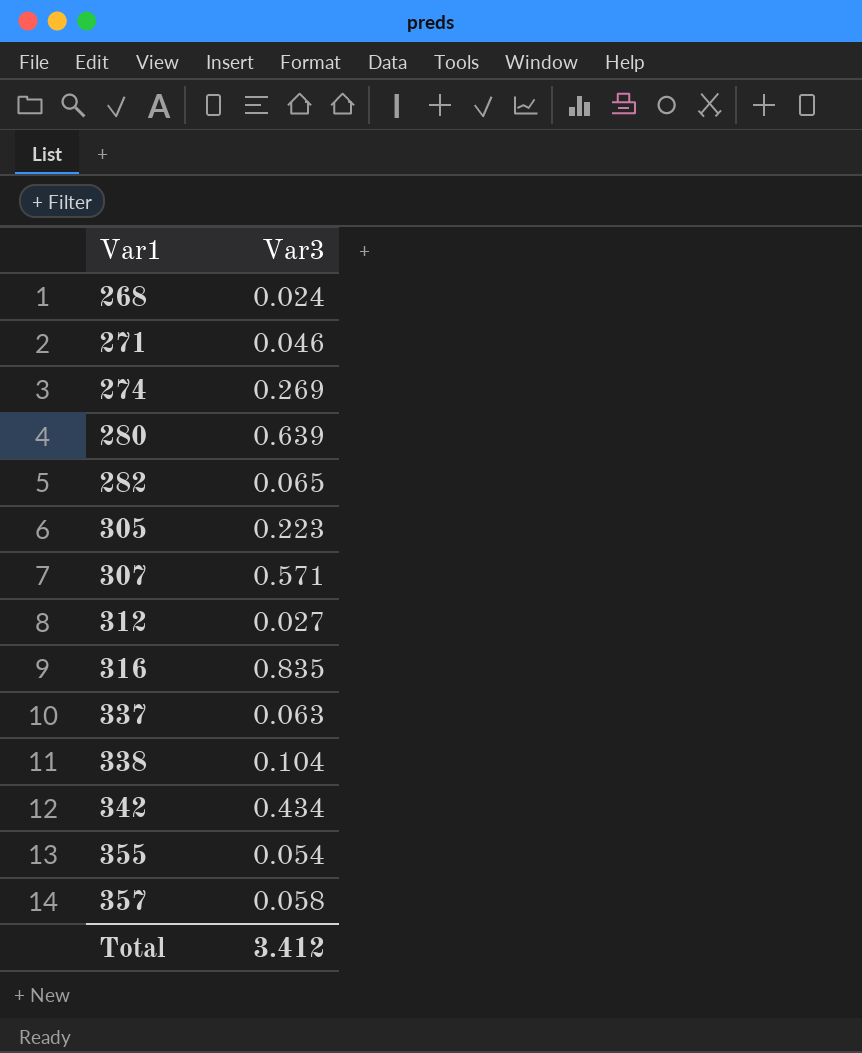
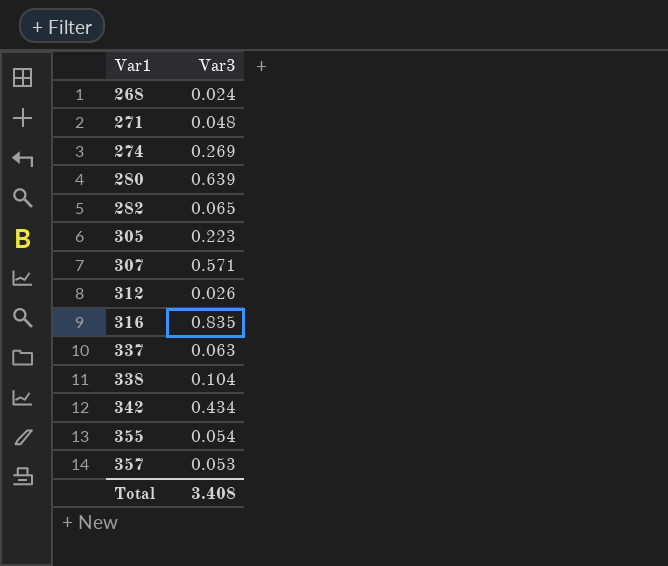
271 | Var3: 0.046 -> 0.048
312 | Var3: 0.027 -> 0.026
357 | Var3: 0.058 -> 0.053
Total | Var3: 3.412 -> 3.408

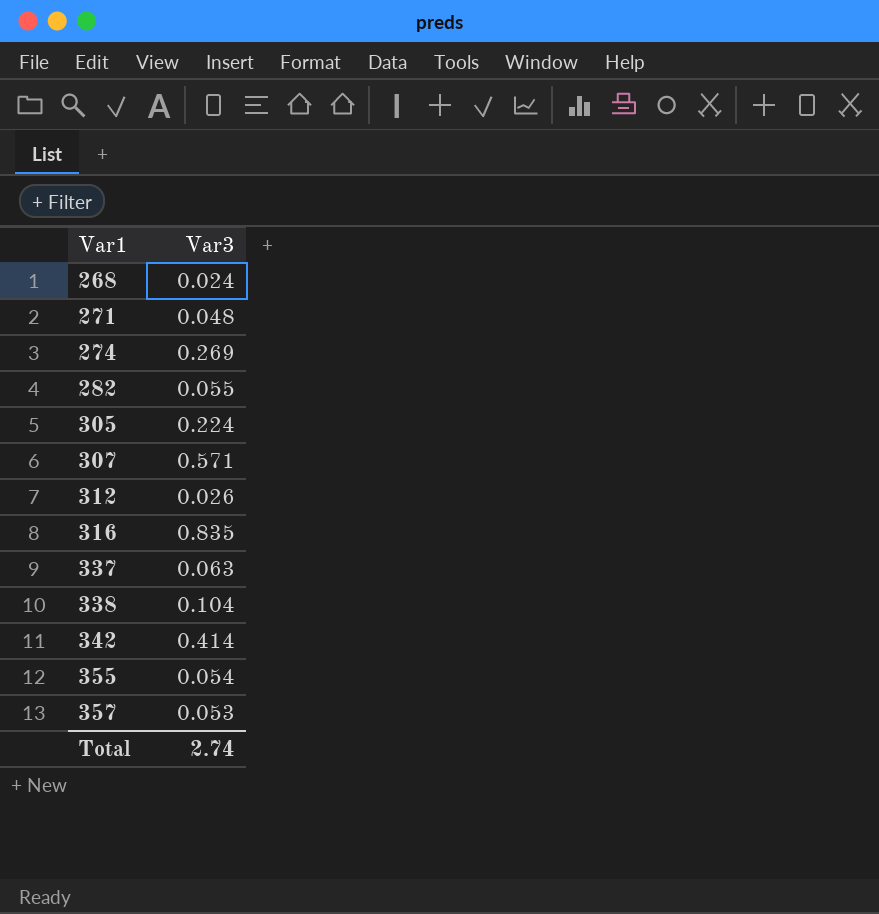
row 280: 0.639 -> none
282 | Var3: 0.065 -> 0.055
305 | Var3: 0.223 -> 0.224
342 | Var3: 0.434 -> 0.414
Total | Var3: 3.408 -> 2.74

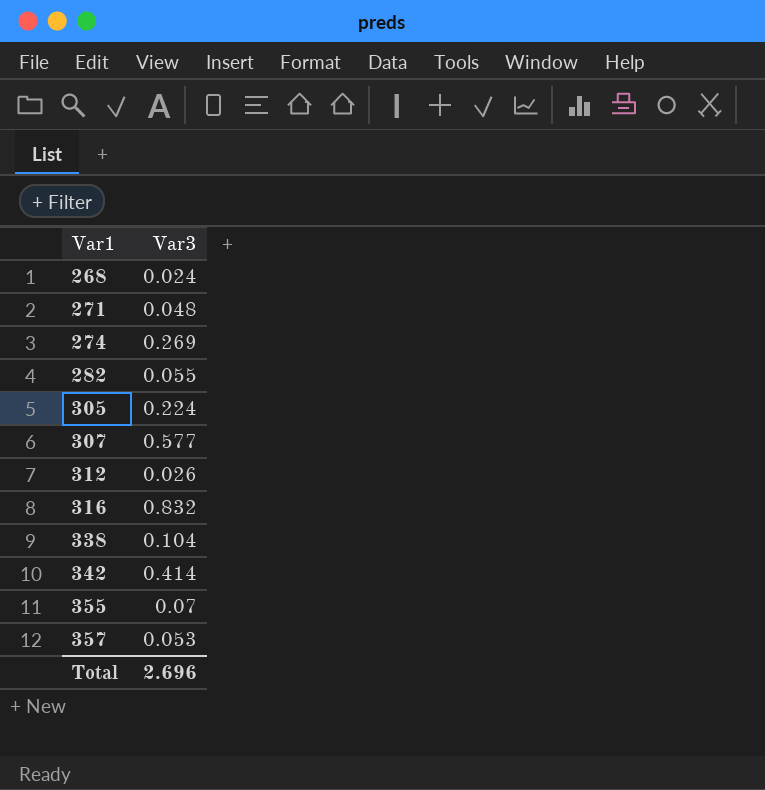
row 337: 0.063 -> none
307 | Var3: 0.571 -> 0.577
316 | Var3: 0.835 -> 0.832
355 | Var3: 0.054 -> 0.07
Total | Var3: 2.74 -> 2.696

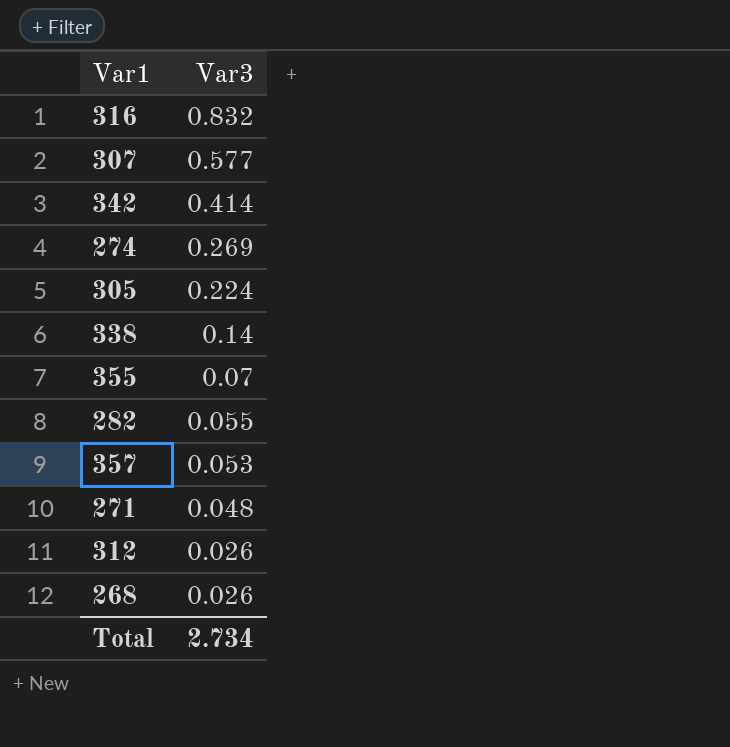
row order: Var1 ascending -> Var3 descending
338 | Var3: 0.104 -> 0.14
268 | Var3: 0.024 -> 0.026
Total | Var3: 2.696 -> 2.734

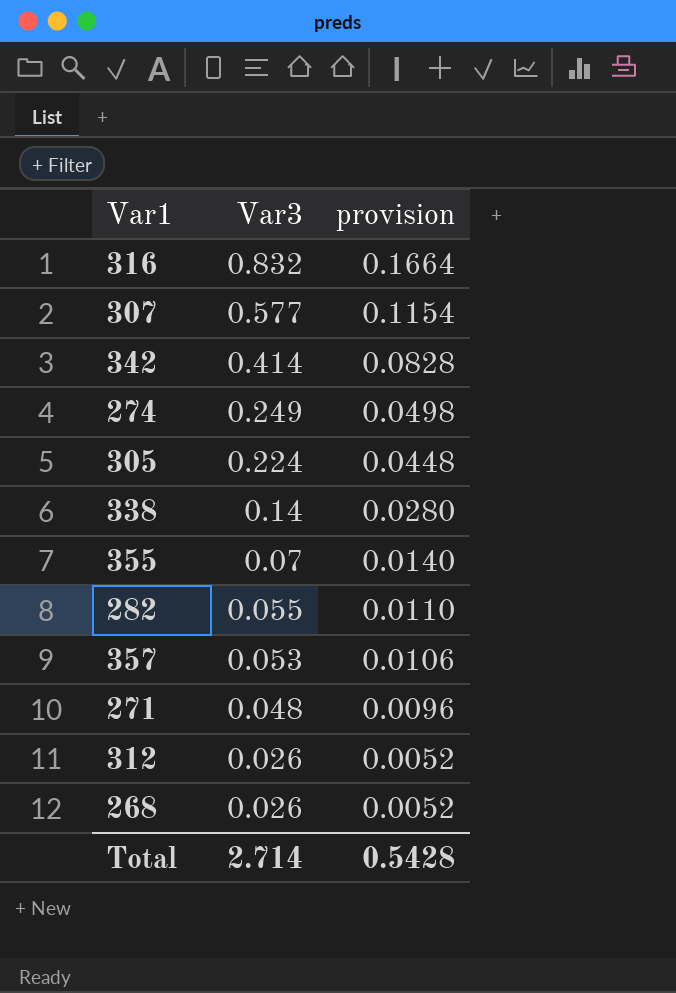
column provision | formula: none -> [Var3] * 0.2
274 | Var3: 0.269 -> 0.249
Total | Var3: 2.734 -> 2.714

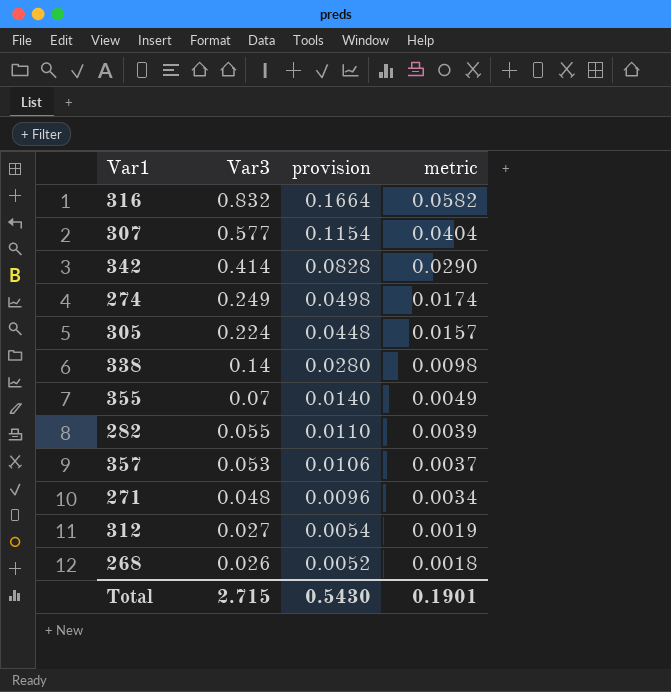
column metric | formula: none -> [Var3] * 0.07
312 | Var3: 0.026 -> 0.027
312 | provision: 0.0052 -> 0.0054
Total | Var3: 2.714 -> 2.715
Total | provision: 0.5428 -> 0.5430

